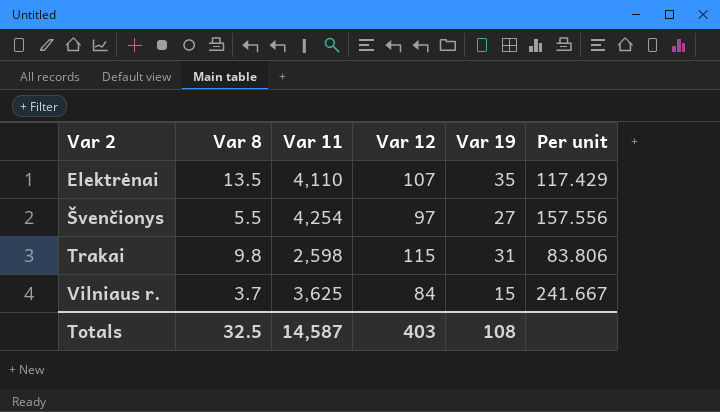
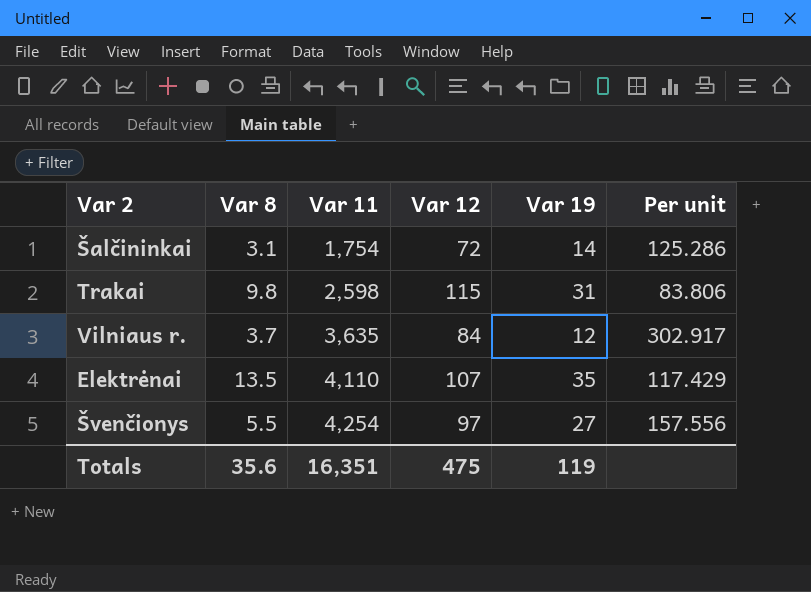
row order: Var 2 ascending -> Var 11 ascending
row Šalčininkai: none -> 3.1 | 1,754 | 72 | 14 | 125.286
Vilniaus r. | Var 11: 3,625 -> 3,635
Vilniaus r. | Var 19: 15 -> 12
Vilniaus r. | Per unit: 241.667 -> 302.917
Totals | Var 8: 32.5 -> 35.6
Totals | Var 11: 14,587 -> 16,351
Totals | Var 12: 403 -> 475
Totals | Var 19: 108 -> 119

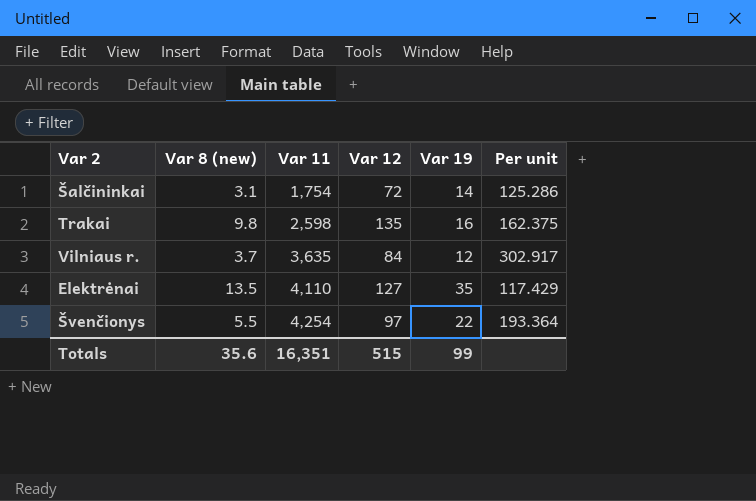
column name: Var 8 -> Var 8 (new)
Trakai | Var 12: 115 -> 135
Trakai | Var 19: 31 -> 16
Trakai | Per unit: 83.806 -> 162.375
Elektrėnai | Var 12: 107 -> 127
Švenčionys | Var 19: 27 -> 22
Švenčionys | Per unit: 157.556 -> 193.364
Totals | Var 12: 475 -> 515
Totals | Var 19: 119 -> 99

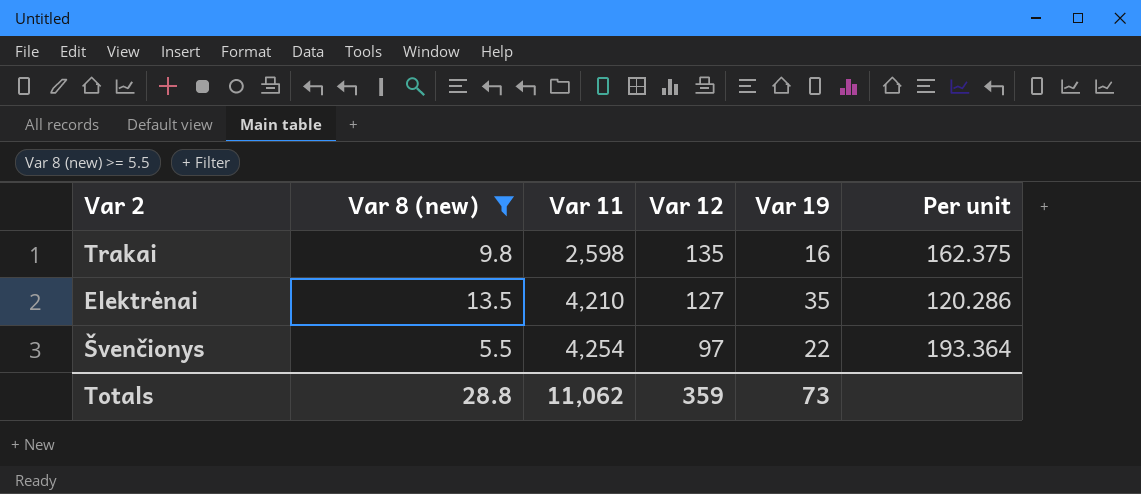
filter: none -> Var 8 (new) >= 5.5
Elektrėnai | Var 11: 4,110 -> 4,210
Elektrėnai | Per unit: 117.429 -> 120.286
Totals | Var 8 (new): 35.6 -> 28.8
Totals | Var 11: 16,351 -> 11,062
Totals | Var 12: 515 -> 359
Totals | Var 19: 99 -> 73

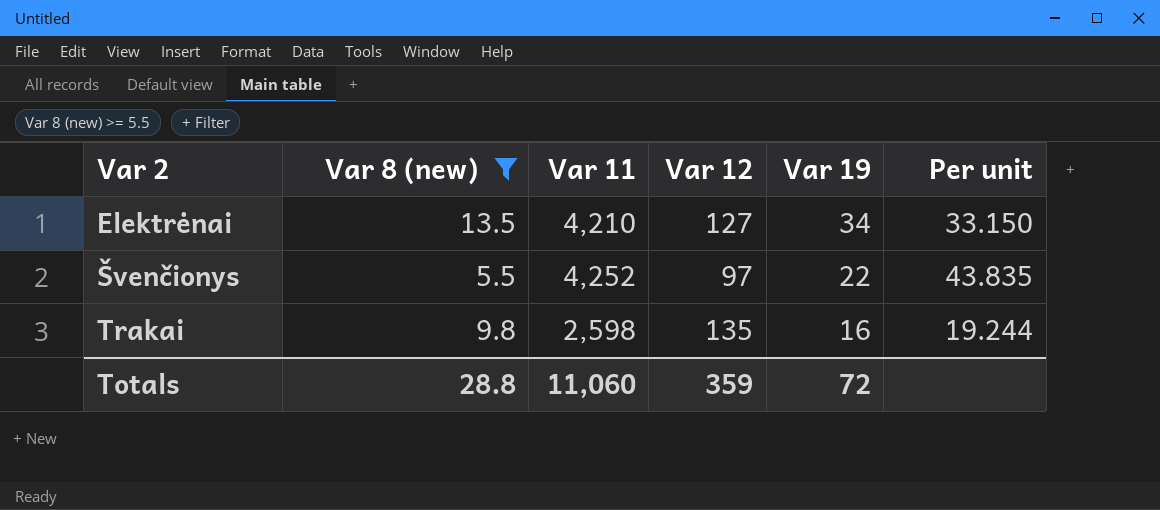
row order: Var 11 ascending -> Var 2 ascending
column Per unit | formula: [Var 11] / [Var 19] -> [Var 11] / [Var 12]
Elektrėnai | Var 19: 35 -> 34
Švenčionys | Var 11: 4,254 -> 4,252
Totals | Var 11: 11,062 -> 11,060
Totals | Var 19: 73 -> 72

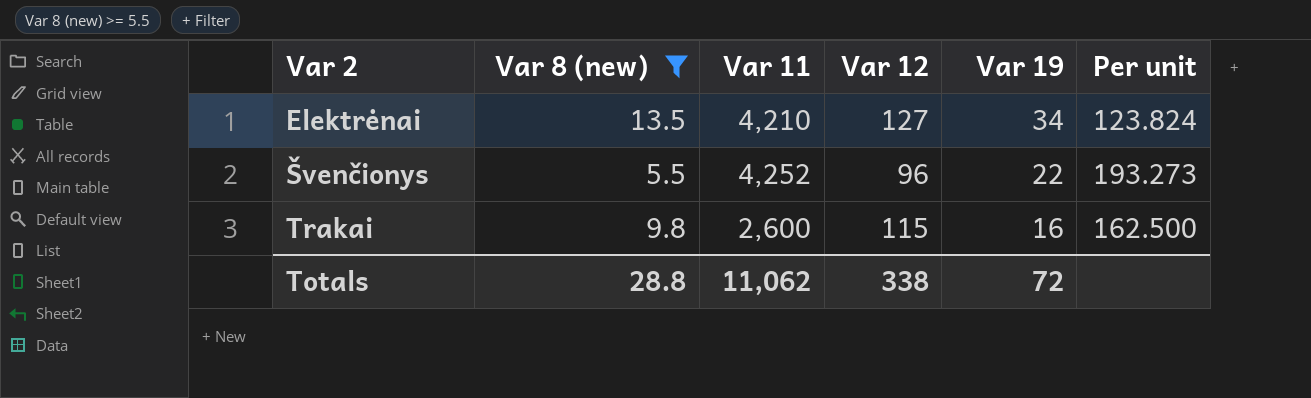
column Per unit | formula: [Var 11] / [Var 12] -> [Var 11] / [Var 19]
Švenčionys | Var 12: 97 -> 96
Trakai | Var 11: 2,598 -> 2,600
Trakai | Var 12: 135 -> 115
Totals | Var 11: 11,060 -> 11,062
Totals | Var 12: 359 -> 338

